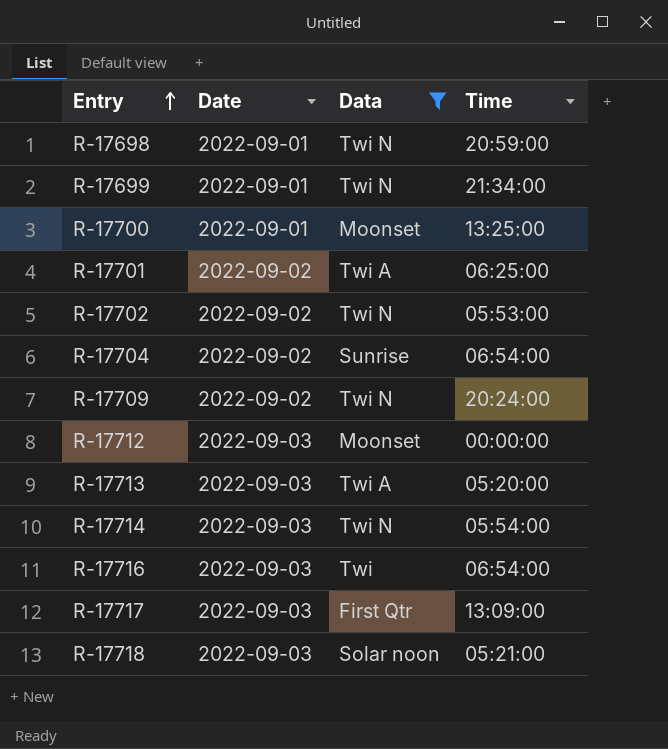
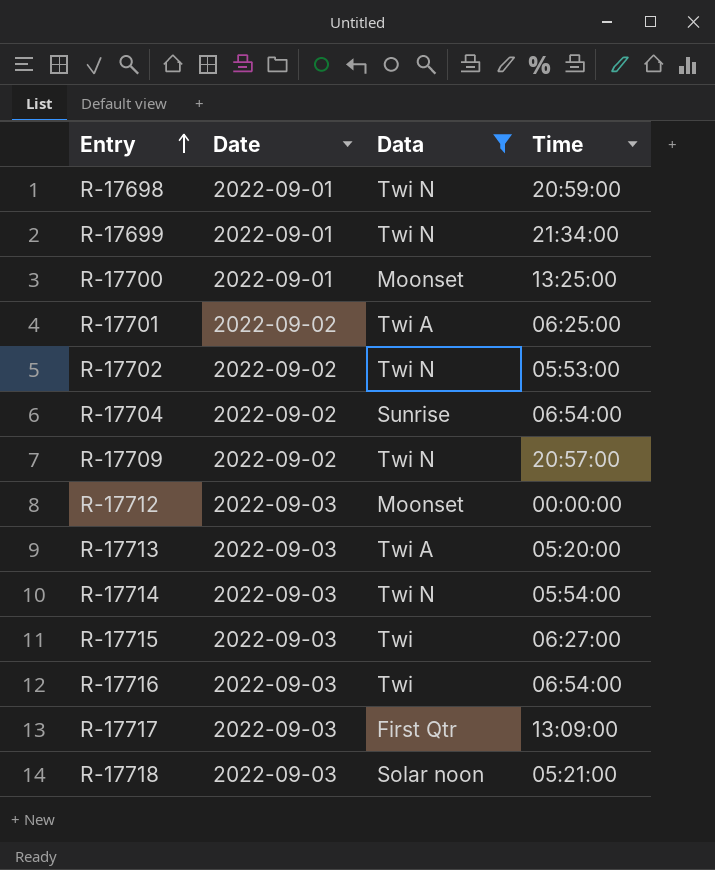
R-17709 | Time: 20:24:00 -> 20:57:00
row R-17715: none -> 2022-09-03 | Twi | 06:27:00

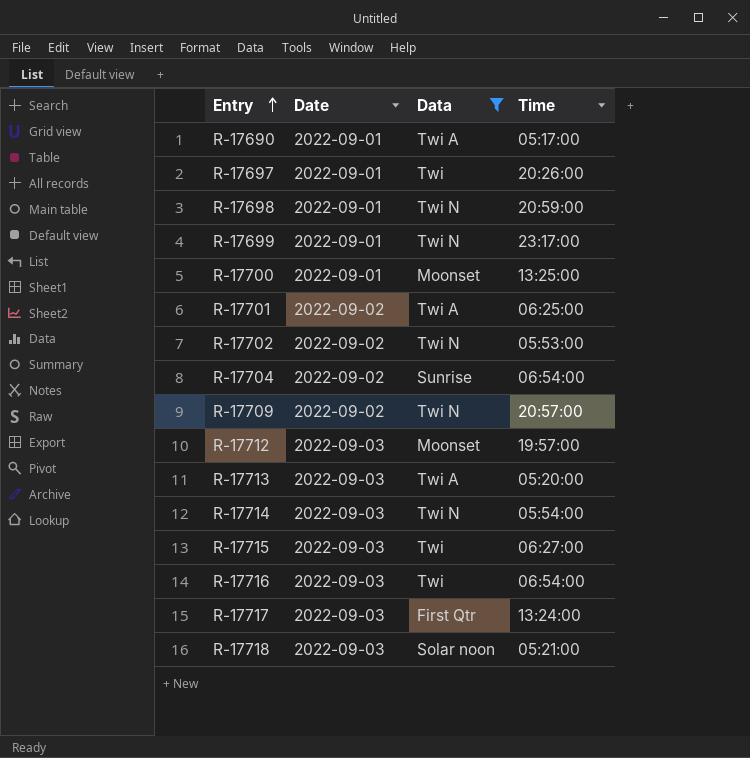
row R-17690: none -> 2022-09-01 | Twi A | 05:17:00
row R-17697: none -> 2022-09-01 | Twi | 20:26:00
R-17699 | Time: 21:34:00 -> 23:17:00
R-17712 | Time: 00:00:00 -> 19:57:00
R-17717 | Time: 13:09:00 -> 13:24:00

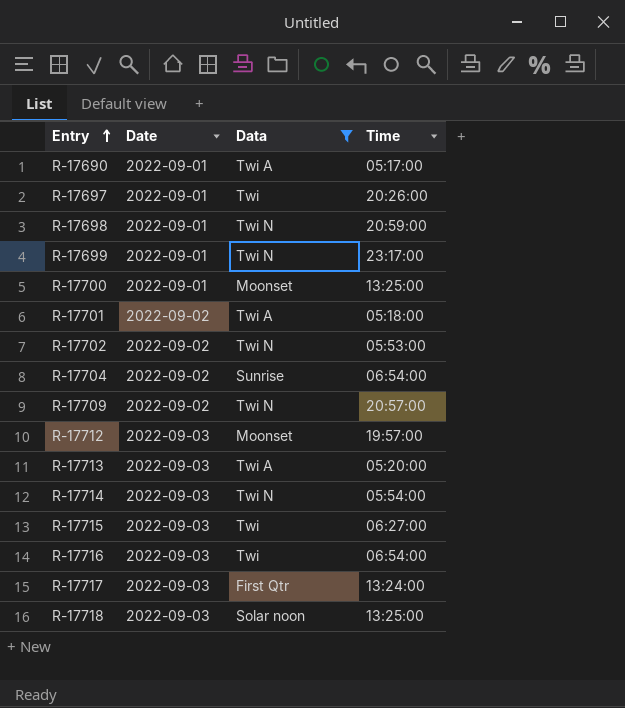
R-17701 | Time: 06:25:00 -> 05:18:00
R-17718 | Time: 05:21:00 -> 13:25:00

